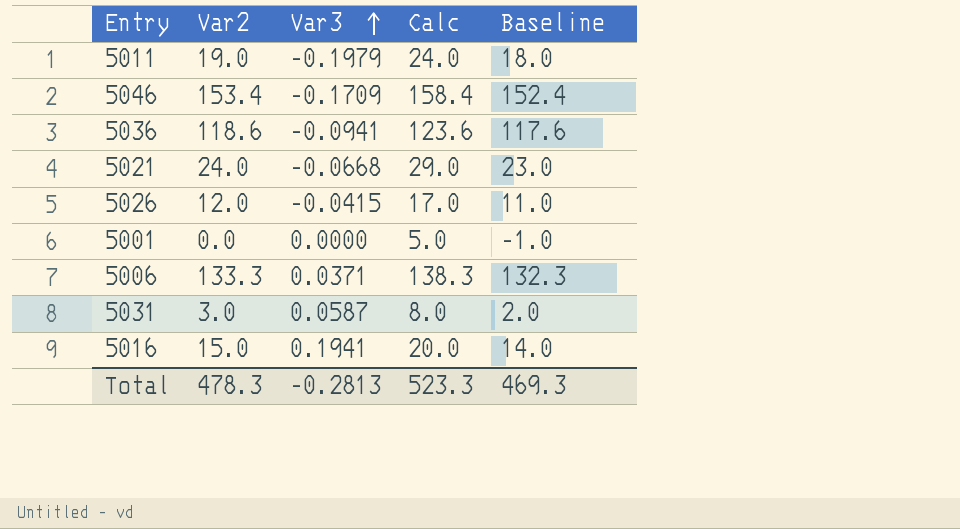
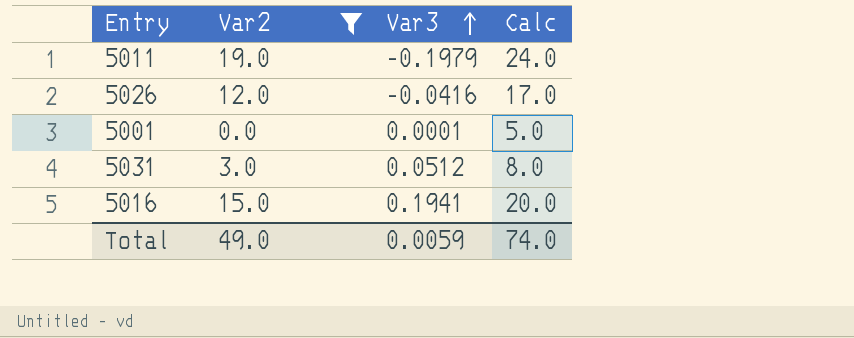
filter: none -> Var2 <= 19.0
column Baseline | formula: [Var2] - 1 -> none
5026 | Var3: -0.0415 -> -0.0416
5001 | Var3: 0.0000 -> 0.0001
5031 | Var3: 0.0587 -> 0.0512
Total | Var2: 478.3 -> 49.0
Total | Var3: -0.2813 -> 0.0059
Total | Calc: 523.3 -> 74.0

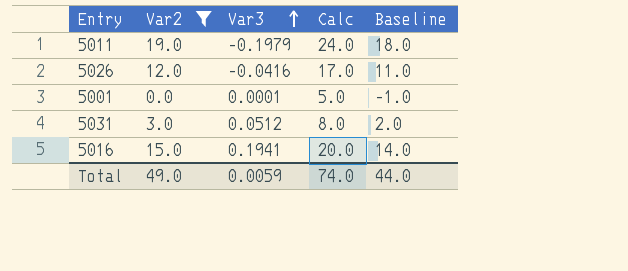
column Baseline | formula: none -> [Var2] - 1

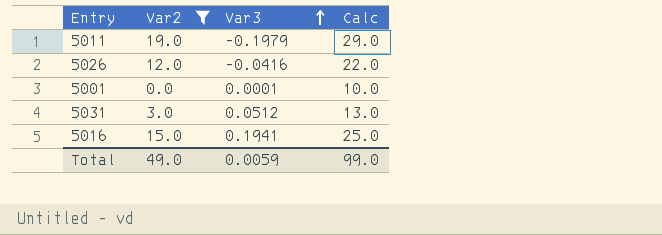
column Baseline | formula: [Var2] - 1 -> none
column Calc | formula: [Var2] + 5 -> [Var2] + 10
Total | Calc: 74.0 -> 99.0

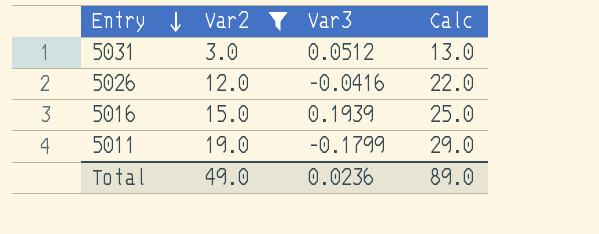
row order: Var3 ascending -> Entry descending
row 5001: 0.0 | 0.0001 | 10.0 -> none
5016 | Var3: 0.1941 -> 0.1939
5011 | Var3: -0.1979 -> -0.1799
Total | Var3: 0.0059 -> 0.0236
Total | Calc: 99.0 -> 89.0

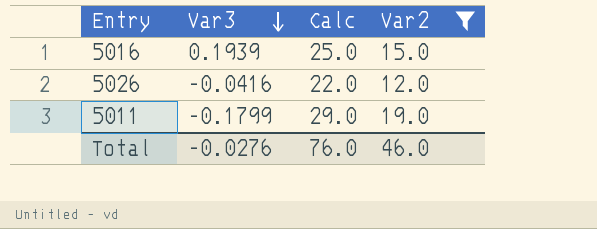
row order: Entry descending -> Var3 descending
column Var2 | position: 2 -> 4
row 5031: 3.0 | 0.0512 | 13.0 -> none
Total | Var3: 0.0236 -> -0.0276
Total | Calc: 89.0 -> 76.0
Total | Var2: 49.0 -> 46.0

